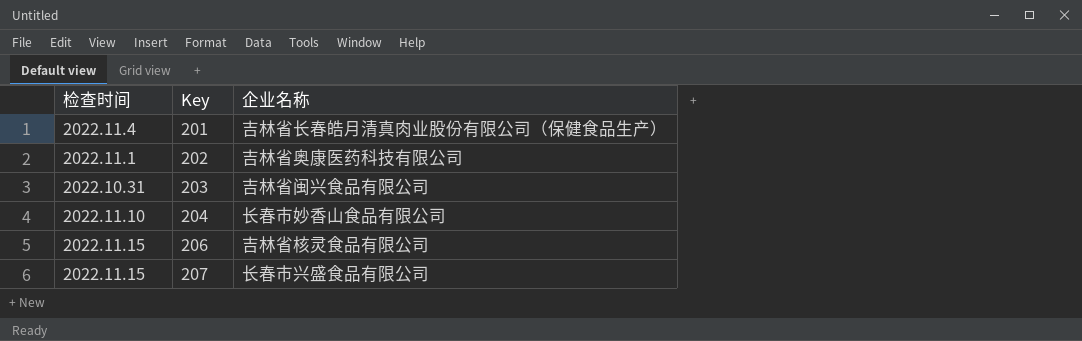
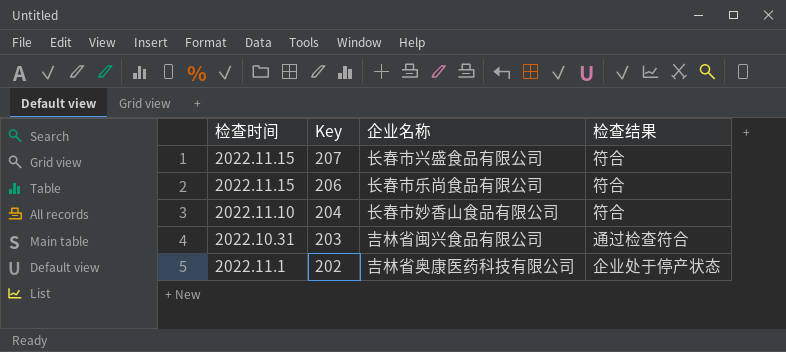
row order: Key ascending -> Key descending
column 检查结果 | position: none -> 4
row 201: 2022.11.4 | 吉林省长春皓月清真肉业股份有限公司（保健食品生产） -> none
206 | 企业名称: 吉林省核灵食品有限公司 -> 长春市乐尚食品有限公司

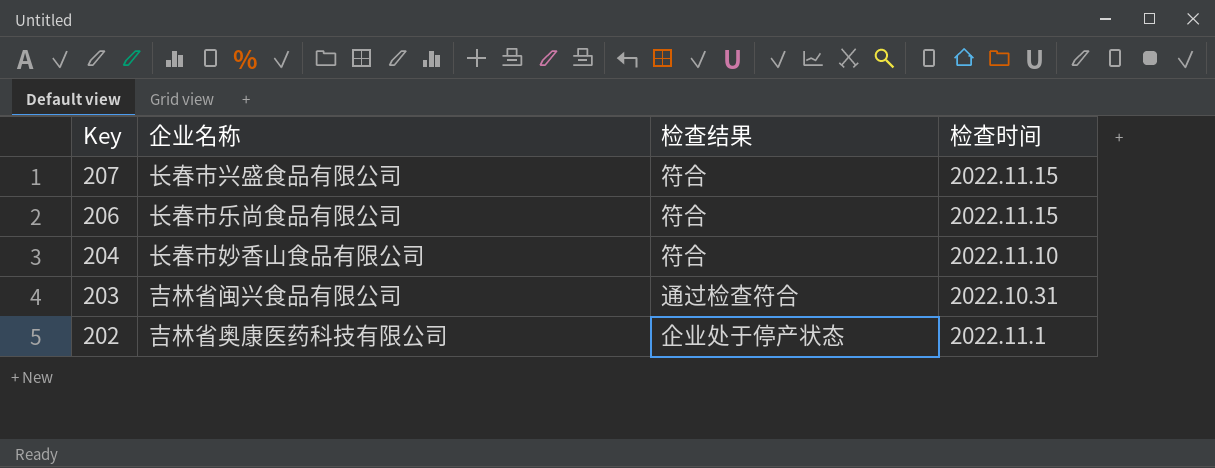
column 检查时间 | position: 1 -> 4

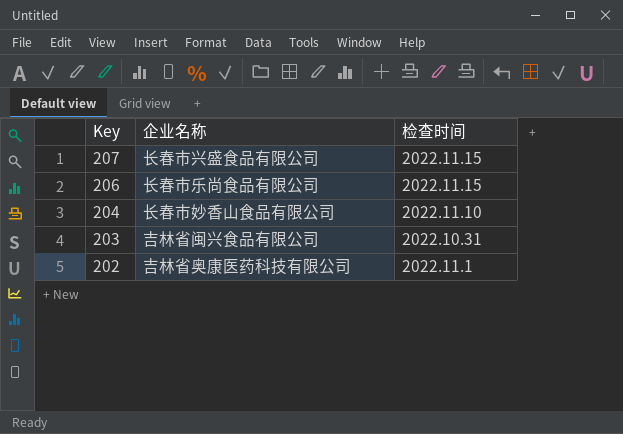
column 检查结果 | position: 3 -> none

